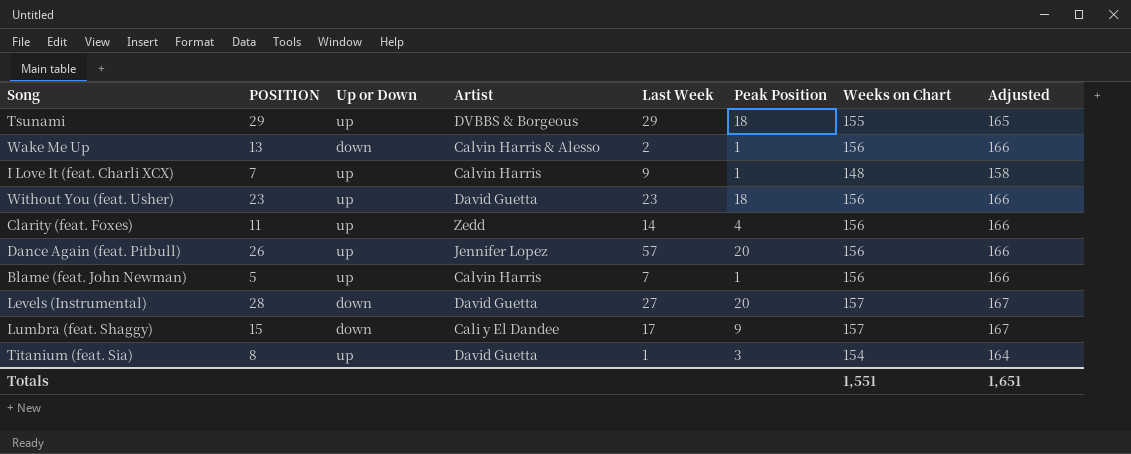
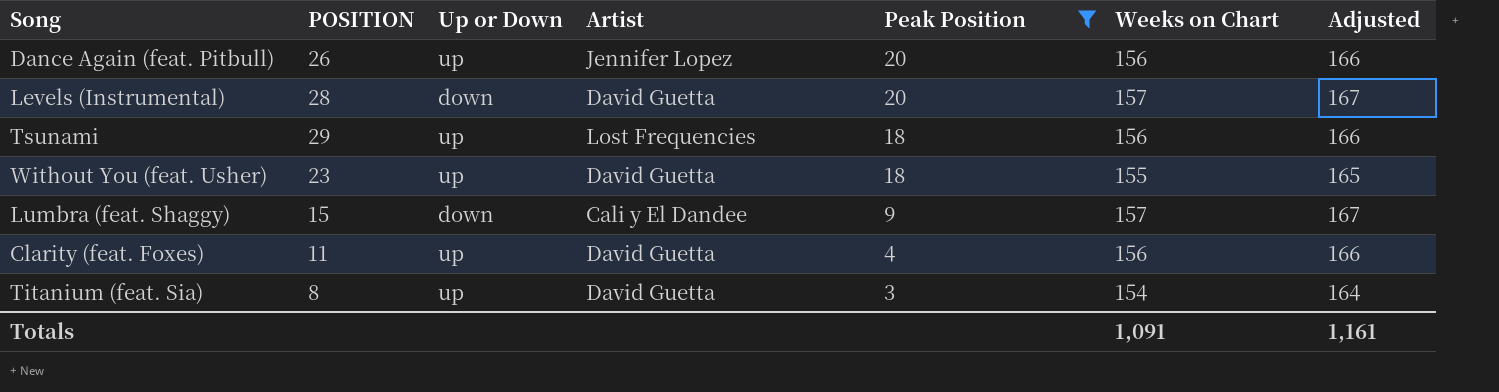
filter: none -> Peak Position != 1
row order: none -> Peak Position descending
column Last Week | position: 5 -> none
Tsunami | Artist: DVBBS & Borgeous -> Lost Frequencies
Tsunami | Weeks on Chart: 155 -> 156
Tsunami | Adjusted: 165 -> 166
Without You (feat. Usher) | Weeks on Chart: 156 -> 155
Without You (feat. Usher) | Adjusted: 166 -> 165
Clarity (feat. Foxes) | Artist: Zedd -> David Guetta
Totals | Weeks on Chart: 1,551 -> 1,091
Totals | Adjusted: 1,651 -> 1,161

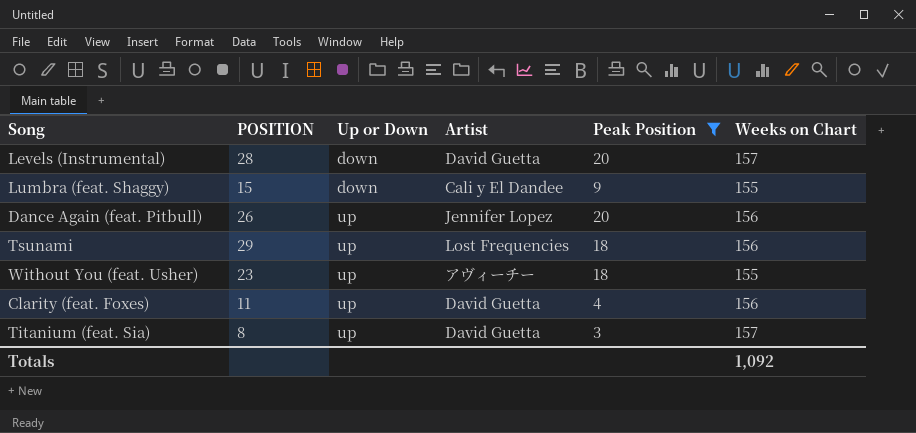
row order: Peak Position descending -> Up or Down ascending
column Adjusted | formula: [Weeks on Chart] + 10 -> none
Lumbra (feat. Shaggy) | Weeks on Chart: 157 -> 155
Without You (feat. Usher) | Artist: David Guetta -> アヴィーチー
Titanium (feat. Sia) | Weeks on Chart: 154 -> 157
Totals | Weeks on Chart: 1,091 -> 1,092

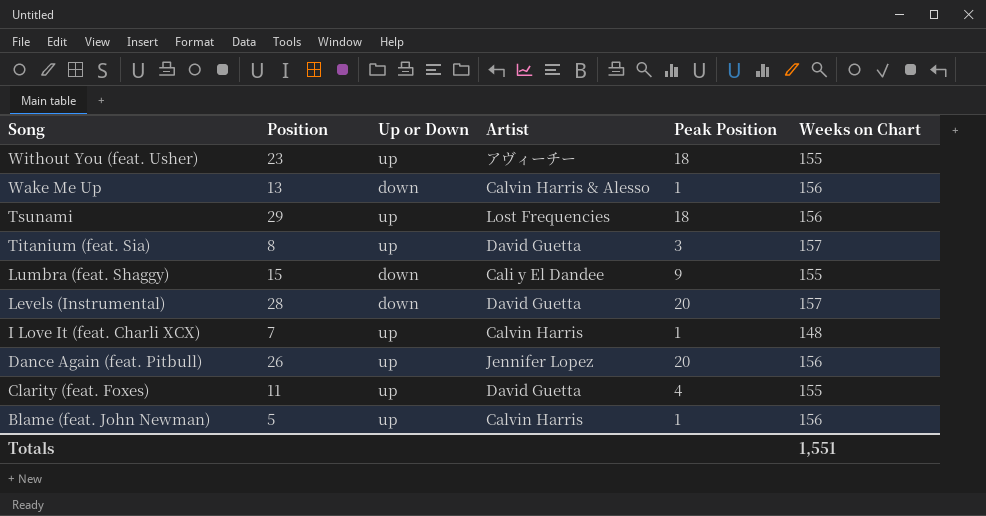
filter: Peak Position != 1 -> none
row order: Up or Down ascending -> Song descending
column name: POSITION -> Position
Clarity (feat. Foxes) | Weeks on Chart: 156 -> 155
Totals | Weeks on Chart: 1,092 -> 1,551

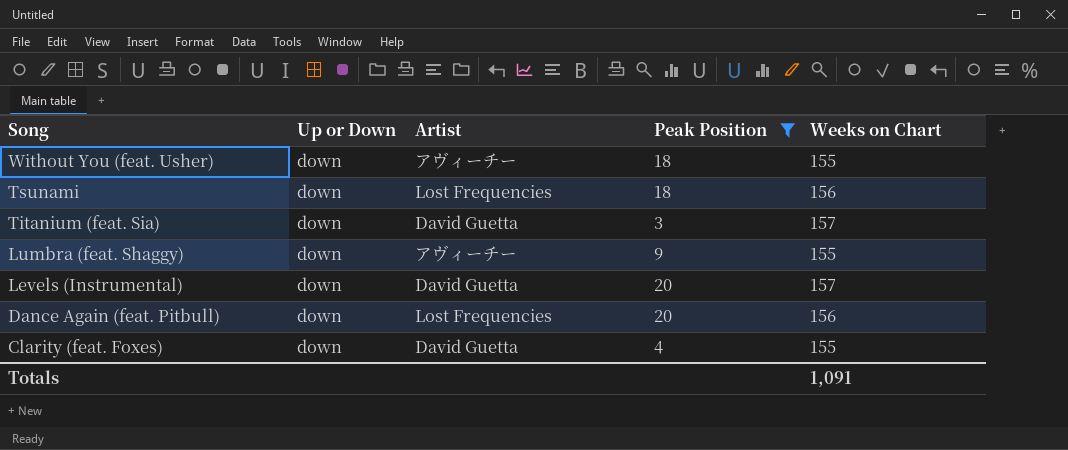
filter: none -> Peak Position != 1
column Position | position: 2 -> none
Without You (feat. Usher) | Up or Down: up -> down
Tsunami | Up or Down: up -> down
Titanium (feat. Sia) | Up or Down: up -> down
Lumbra (feat. Shaggy) | Artist: Cali y El Dandee -> アヴィーチー
Dance Again (feat. Pitbull) | Up or Down: up -> down
Dance Again (feat. Pitbull) | Artist: Jennifer Lopez -> Lost Frequencies
Clarity (feat. Foxes) | Up or Down: up -> down
Totals | Weeks on Chart: 1,551 -> 1,091

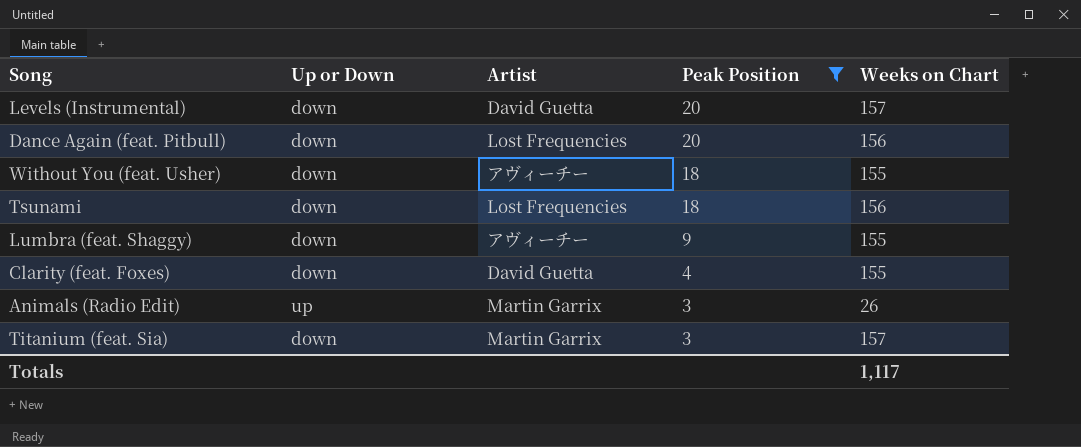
row order: Song descending -> Peak Position descending
row Animals (Radio Edit): none -> up | Martin Garrix | 3 | 26
Titanium (feat. Sia) | Artist: David Guetta -> Martin Garrix
Totals | Weeks on Chart: 1,091 -> 1,117

